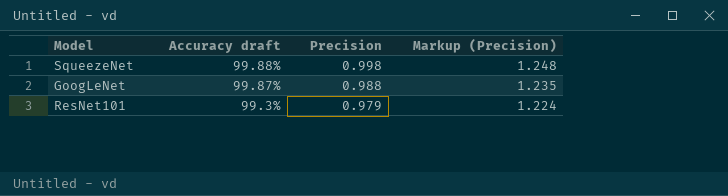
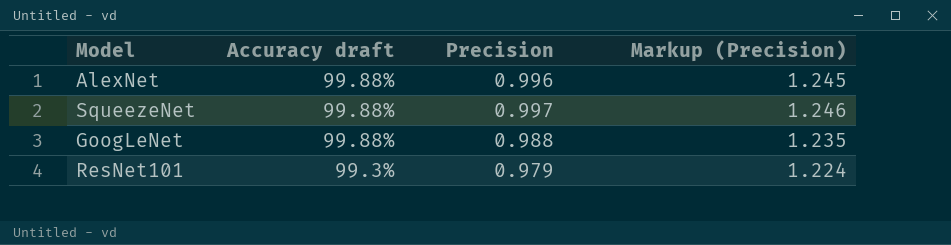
row AlexNet: none -> 99.88% | 0.996 | 1.245
SqueezeNet | Precision: 0.998 -> 0.997
SqueezeNet | Markup (Precision): 1.248 -> 1.246
GoogLeNet | Accuracy draft: 99.87% -> 99.88%

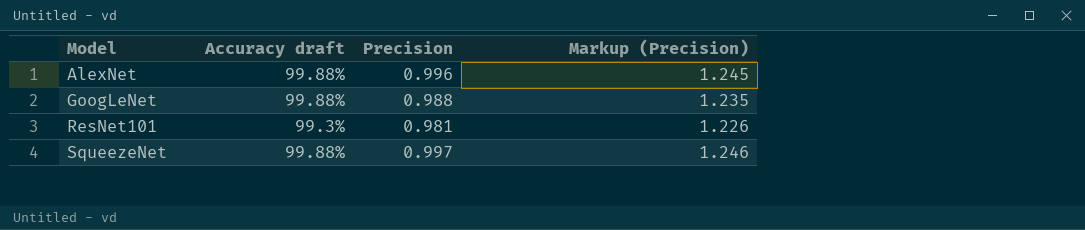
row order: Accuracy draft descending -> Model ascending
ResNet101 | Precision: 0.979 -> 0.981
ResNet101 | Markup (Precision): 1.224 -> 1.226

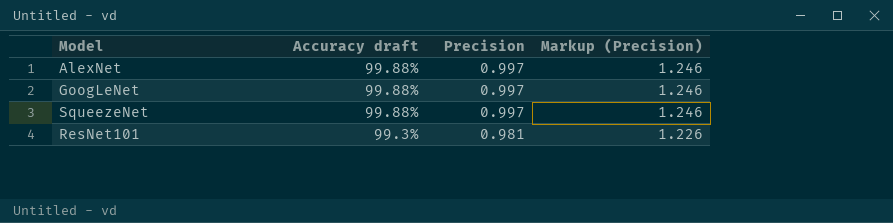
row order: Model ascending -> Accuracy draft descending
AlexNet | Precision: 0.996 -> 0.997
AlexNet | Markup (Precision): 1.245 -> 1.246
GoogLeNet | Precision: 0.988 -> 0.997
GoogLeNet | Markup (Precision): 1.235 -> 1.246

